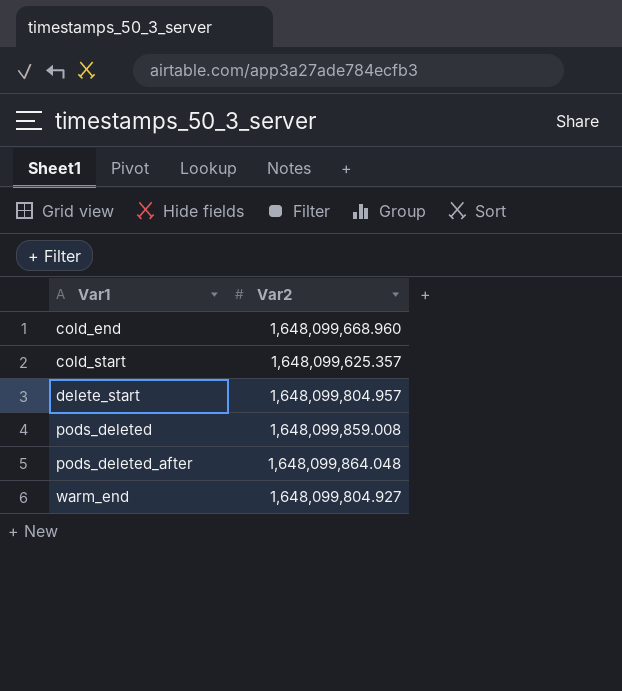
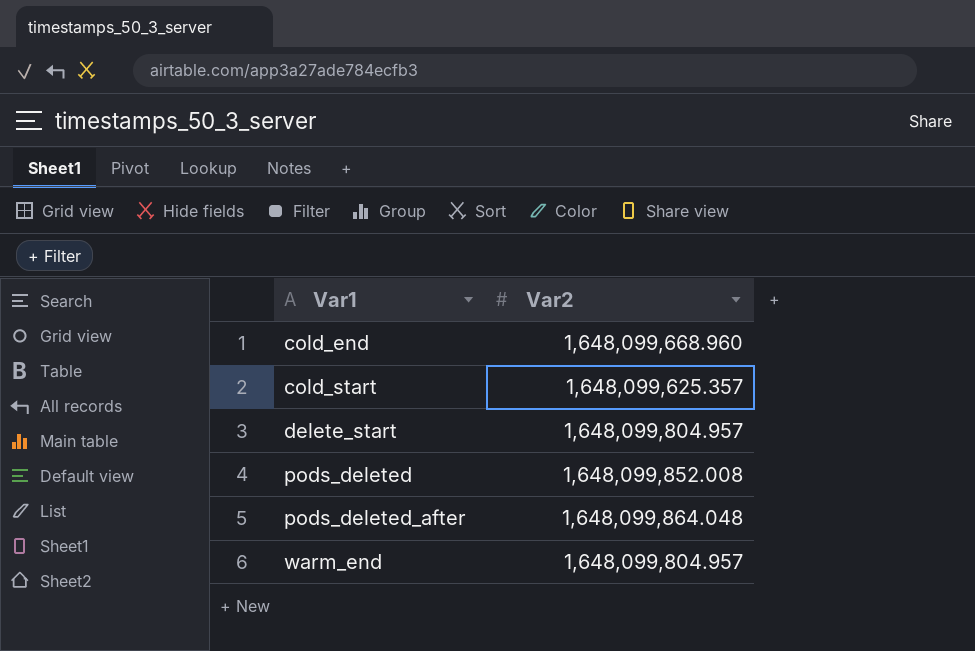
pods_deleted | Var2: 1,648,099,859.008 -> 1,648,099,852.008
warm_end | Var2: 1,648,099,804.927 -> 1,648,099,804.957

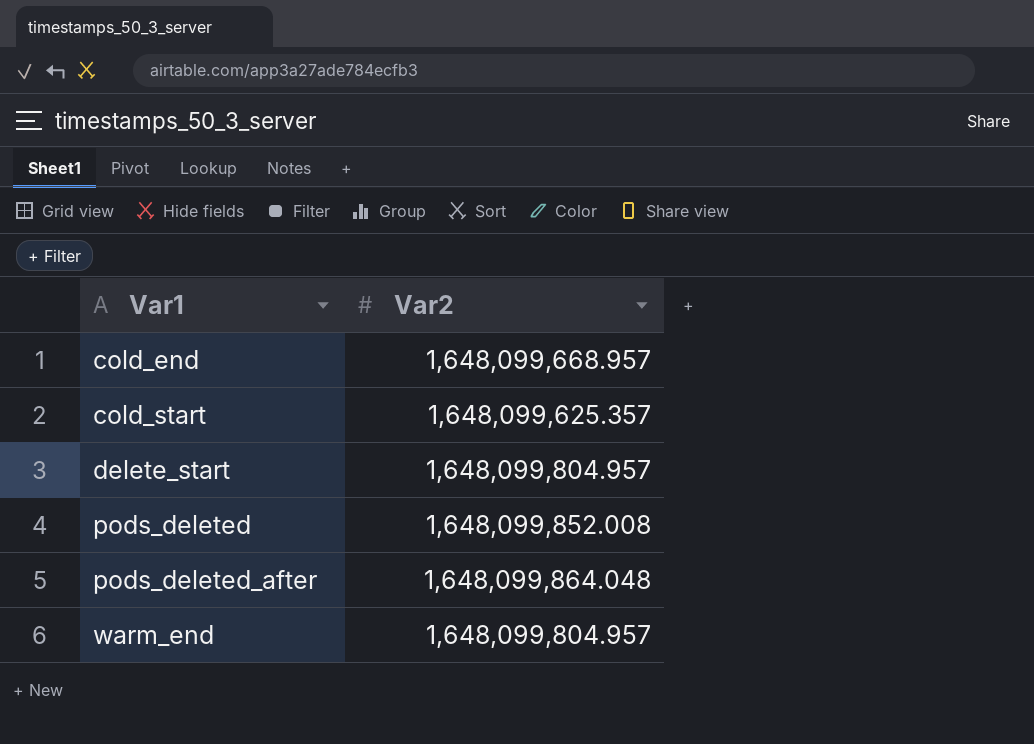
cold_end | Var2: 1,648,099,668.960 -> 1,648,099,668.957

